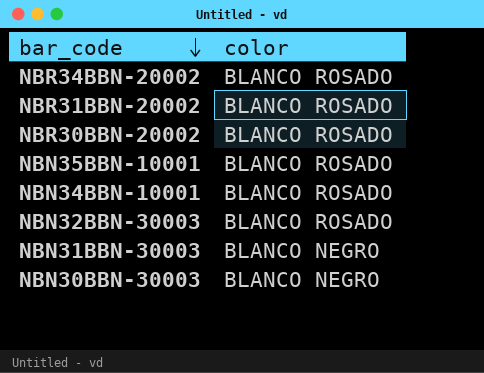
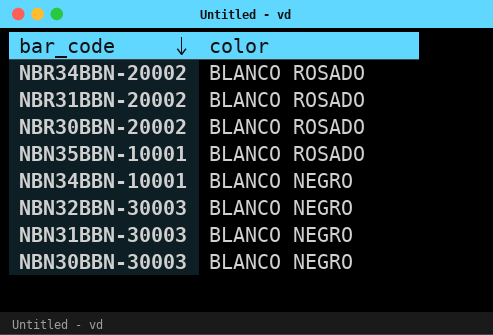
NBN34BBN-10001 | color: BLANCO ROSADO -> BLANCO NEGRO
NBN32BBN-30003 | color: BLANCO ROSADO -> BLANCO NEGRO

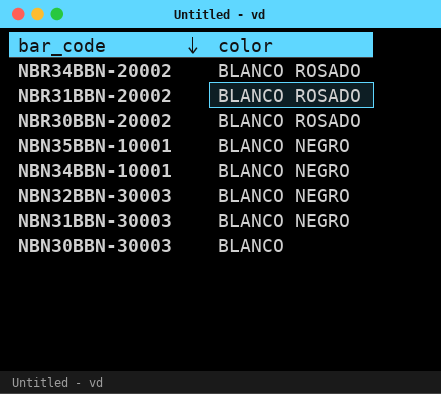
NBN35BBN-10001 | color: BLANCO ROSADO -> BLANCO NEGRO
NBN30BBN-30003 | color: BLANCO NEGRO -> BLANCO

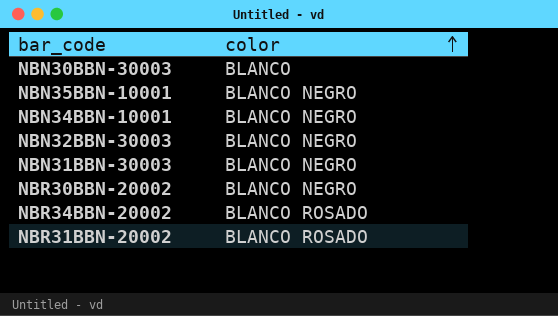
row order: bar_code descending -> color ascending
NBR30BBN-20002 | color: BLANCO ROSADO -> BLANCO NEGRO

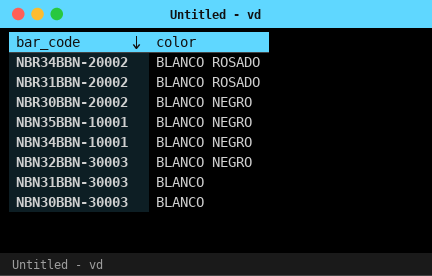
row order: color ascending -> bar_code descending
NBN31BBN-30003 | color: BLANCO NEGRO -> BLANCO

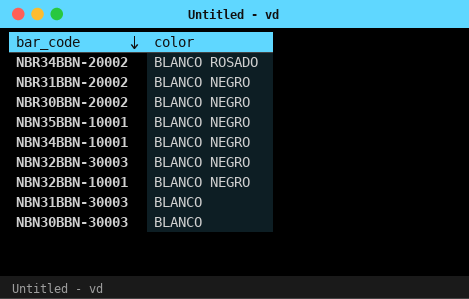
NBR31BBN-20002 | color: BLANCO ROSADO -> BLANCO NEGRO
row NBN32BBN-10001: none -> BLANCO NEGRO

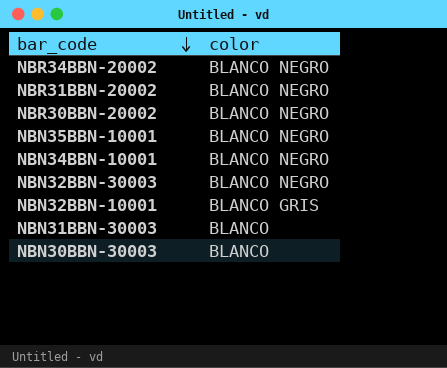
NBR34BBN-20002 | color: BLANCO ROSADO -> BLANCO NEGRO
NBN32BBN-10001 | color: BLANCO NEGRO -> BLANCO GRIS

